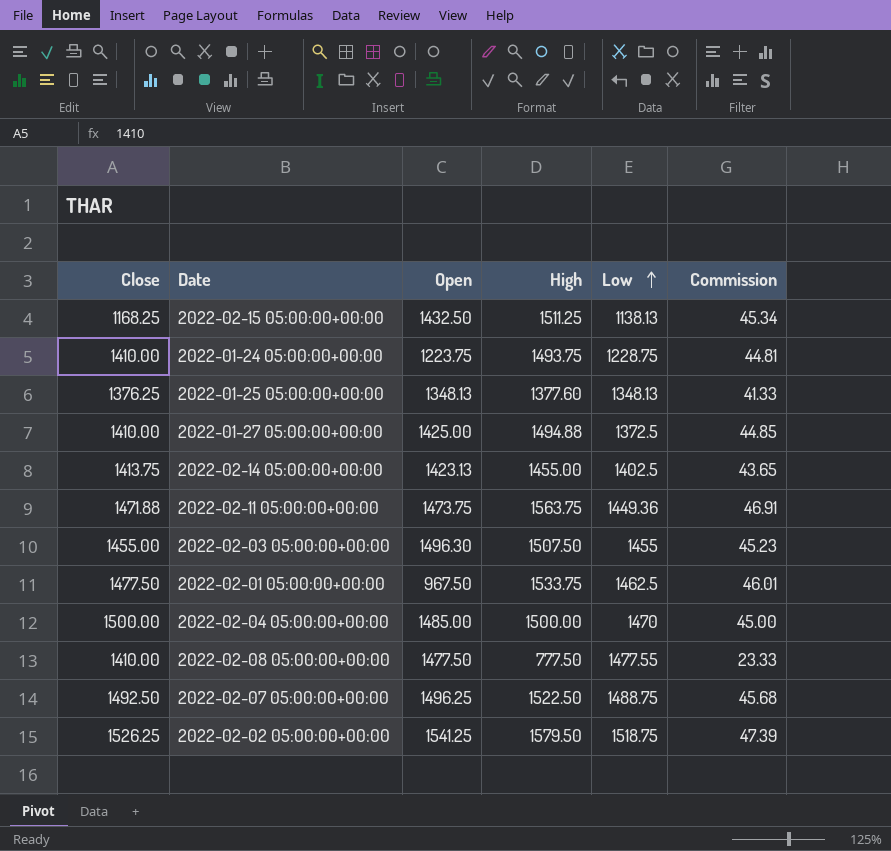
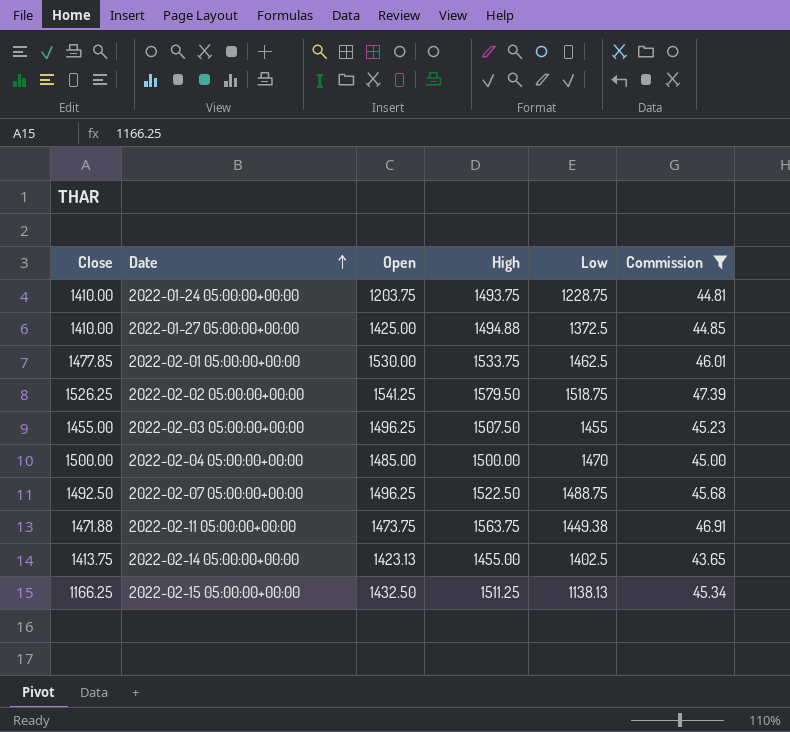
filter: none -> Commission >= 43.65
row order: Low ascending -> Date ascending
2022-01-24 05:00:00+00:00 | Open: 1223.75 -> 1203.75
2022-02-01 05:00:00+00:00 | Close: 1477.50 -> 1477.85
2022-02-01 05:00:00+00:00 | Open: 967.50 -> 1530.00
2022-02-03 05:00:00+00:00 | Open: 1496.30 -> 1496.25
2022-02-11 05:00:00+00:00 | Low: 1449.36 -> 1449.38
2022-02-15 05:00:00+00:00 | Close: 1168.25 -> 1166.25

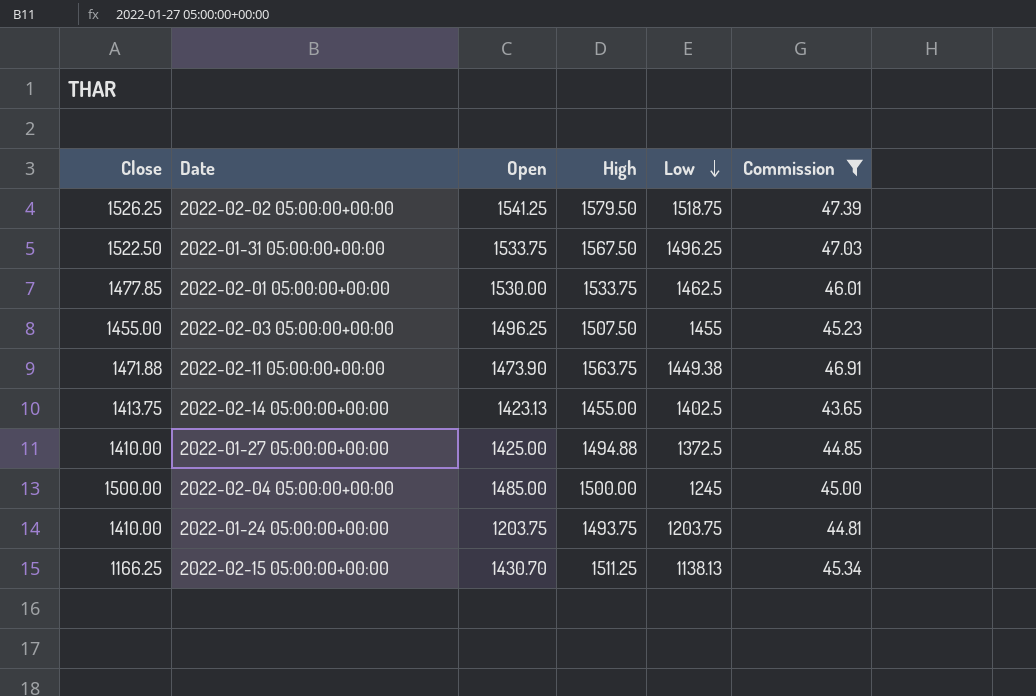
row order: Date ascending -> Low descending
row 2022-02-07 05:00:00+00:00: 1492.50 | 1496.25 | 1522.50 | 1488.75 | 45.68 -> none
row 2022-01-31 05:00:00+00:00: none -> 1522.50 | 1533.75 | 1567.50 | 1496.25 | 47.03
2022-02-11 05:00:00+00:00 | Open: 1473.75 -> 1473.90
2022-02-04 05:00:00+00:00 | Low: 1470 -> 1245
2022-01-24 05:00:00+00:00 | Low: 1228.75 -> 1203.75
2022-02-15 05:00:00+00:00 | Open: 1432.50 -> 1430.70

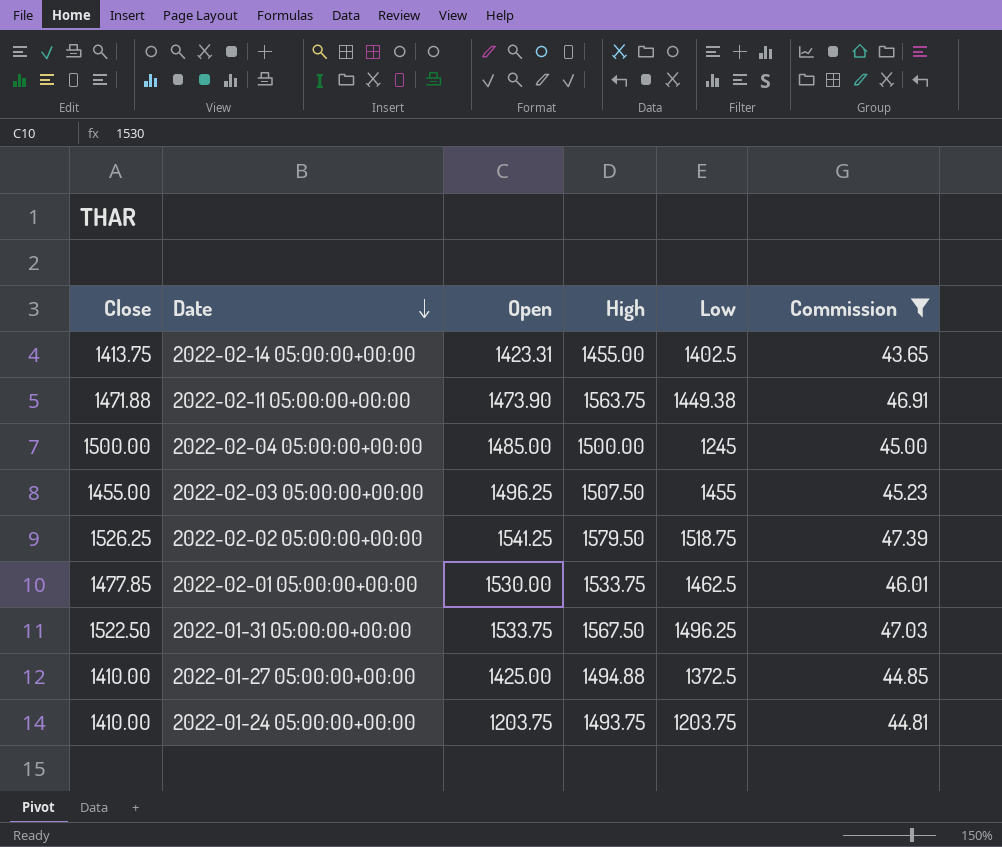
row order: Low descending -> Date descending
row 2022-02-15 05:00:00+00:00: 1166.25 | 1430.70 | 1511.25 | 1138.13 | 45.34 -> none
2022-02-14 05:00:00+00:00 | Open: 1423.13 -> 1423.31

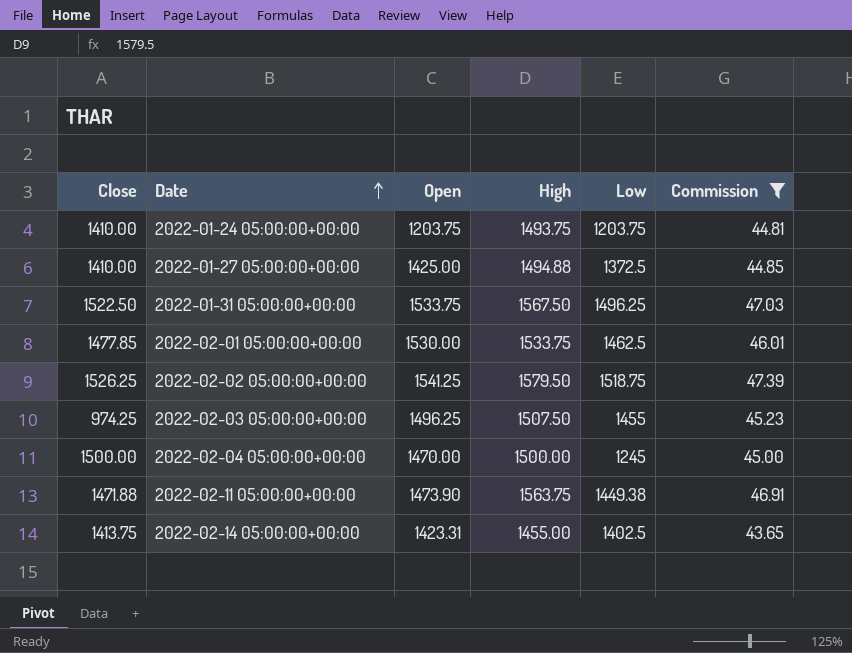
row order: Date descending -> Date ascending
2022-02-03 05:00:00+00:00 | Close: 1455.00 -> 974.25
2022-02-04 05:00:00+00:00 | Open: 1485.00 -> 1470.00

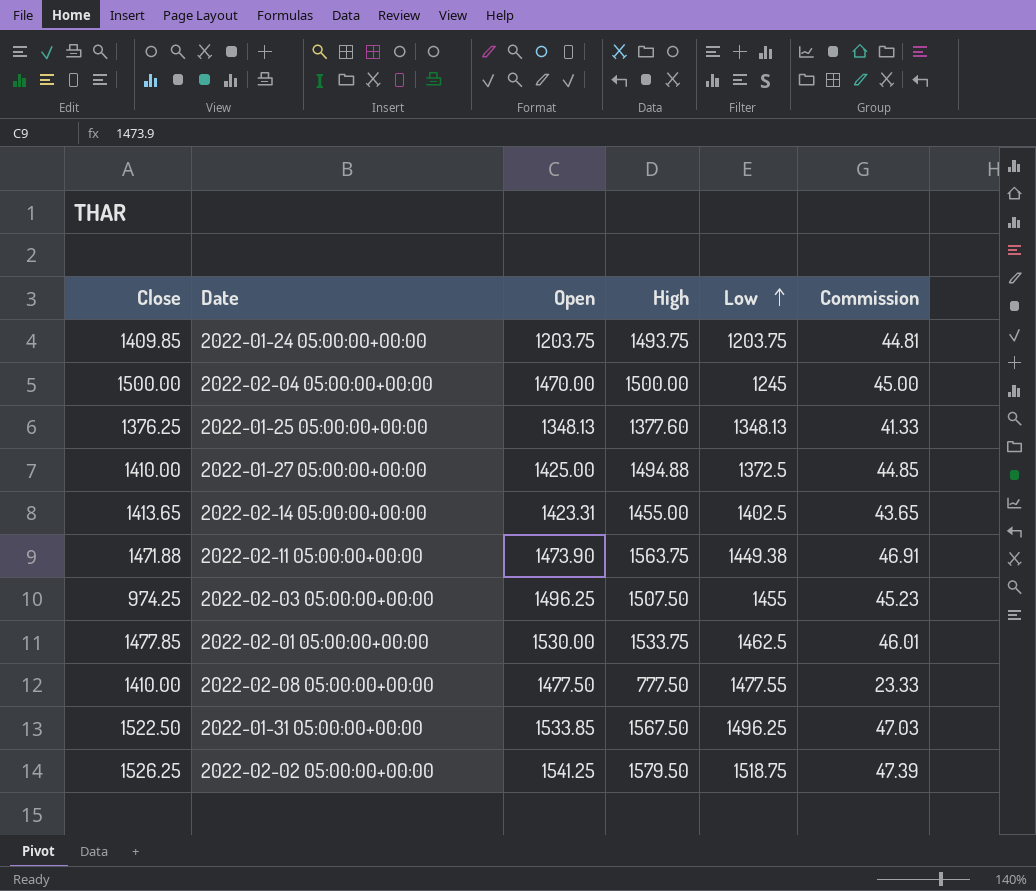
filter: Commission >= 43.65 -> none
row order: Date ascending -> Low ascending
2022-01-24 05:00:00+00:00 | Close: 1410.00 -> 1409.85
2022-02-14 05:00:00+00:00 | Close: 1413.75 -> 1413.65
2022-01-31 05:00:00+00:00 | Open: 1533.75 -> 1533.85

